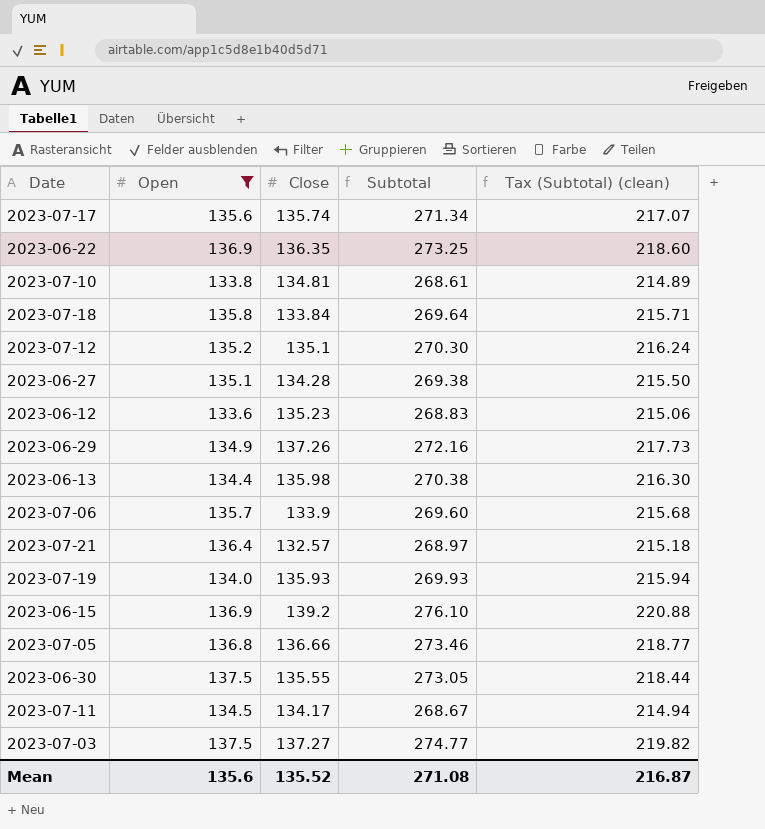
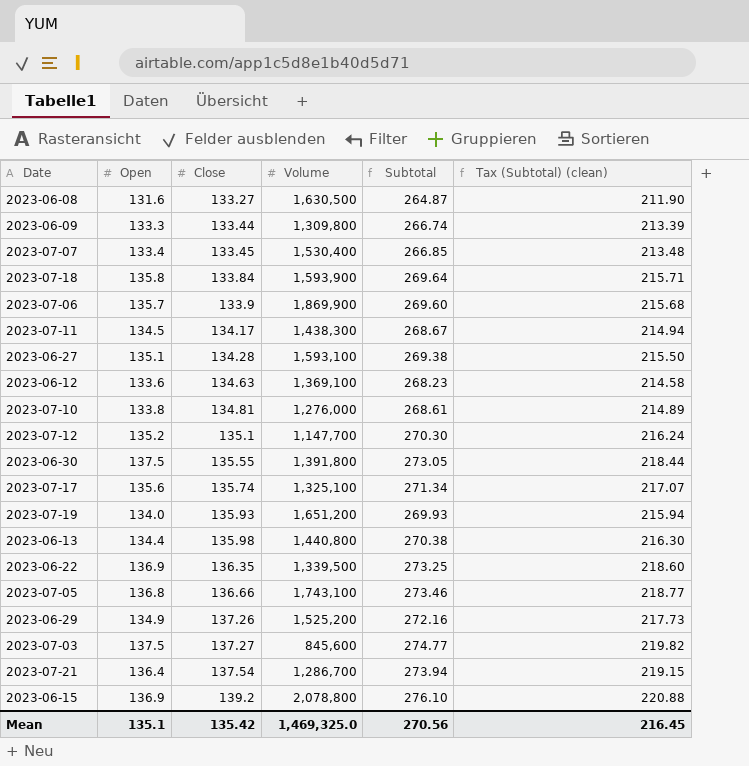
filter: Open >= 133.6 -> none
row order: none -> Close ascending
column Volume | position: none -> 4
2023-06-12 | Close: 135.23 -> 134.63
2023-06-12 | Subtotal: 268.83 -> 268.23
2023-06-12 | Tax (Subtotal) (clean): 215.06 -> 214.58
2023-07-21 | Close: 132.57 -> 137.54
2023-07-21 | Subtotal: 268.97 -> 273.94
2023-07-21 | Tax (Subtotal) (clean): 215.18 -> 219.15
Mean | Open: 135.6 -> 135.1
Mean | Close: 135.52 -> 135.42
Mean | Subtotal: 271.08 -> 270.56
Mean | Tax (Subtotal) (clean): 216.87 -> 216.45

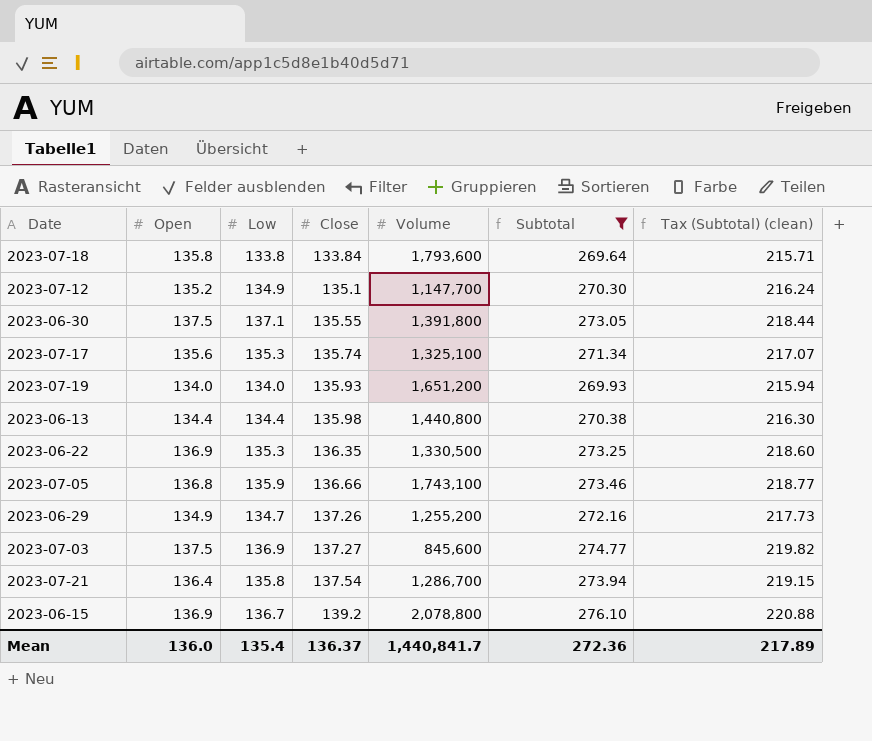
filter: none -> Subtotal >= 269.64
column Low | position: none -> 3
2023-07-18 | Volume: 1,593,900 -> 1,793,600
2023-06-22 | Volume: 1,339,500 -> 1,330,500
2023-06-29 | Volume: 1,525,200 -> 1,255,200
Mean | Open: 135.1 -> 136.0
Mean | Close: 135.42 -> 136.37
Mean | Volume: 1,469,325.0 -> 1,440,841.7
Mean | Subtotal: 270.56 -> 272.36
Mean | Tax (Subtotal) (clean): 216.45 -> 217.89

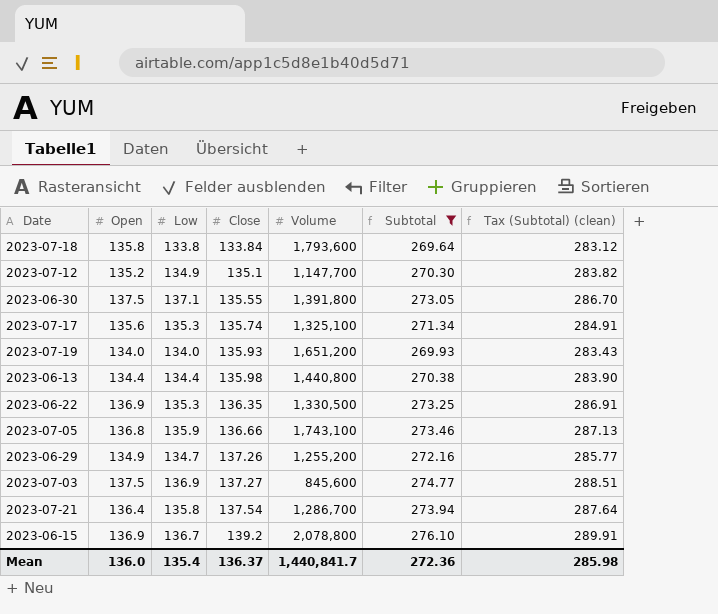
column Tax (Subtotal) (clean) | formula: [Subtotal] * 0.8 -> [Subtotal] * 1.05
Mean | Tax (Subtotal) (clean): 217.89 -> 285.98

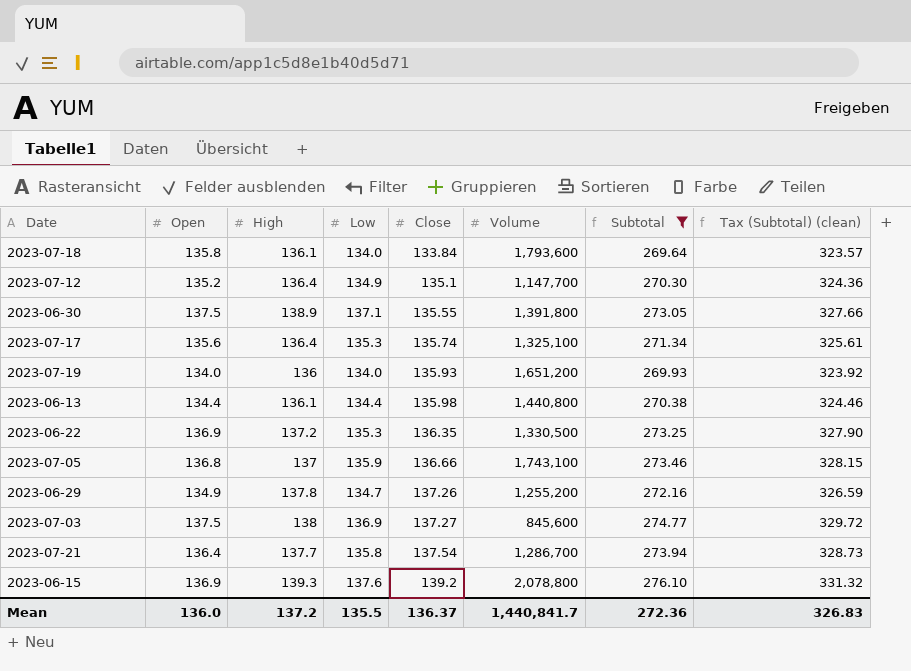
column High | position: none -> 3
column Tax (Subtotal) (clean) | formula: [Subtotal] * 1.05 -> [Subtotal] * 1.2
2023-07-18 | Low: 133.8 -> 134.0
2023-06-15 | Low: 136.7 -> 137.6
Mean | Low: 135.4 -> 135.5
Mean | Tax (Subtotal) (clean): 285.98 -> 326.83

